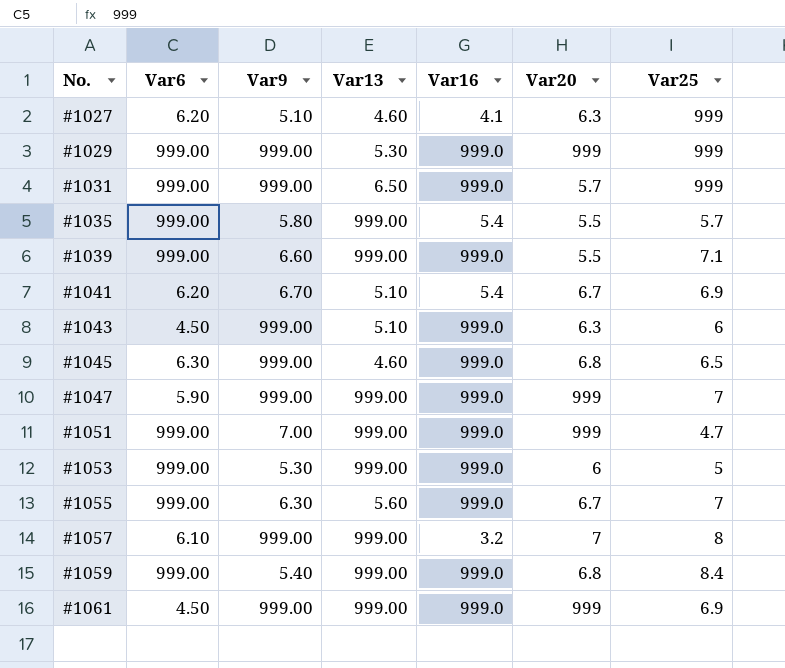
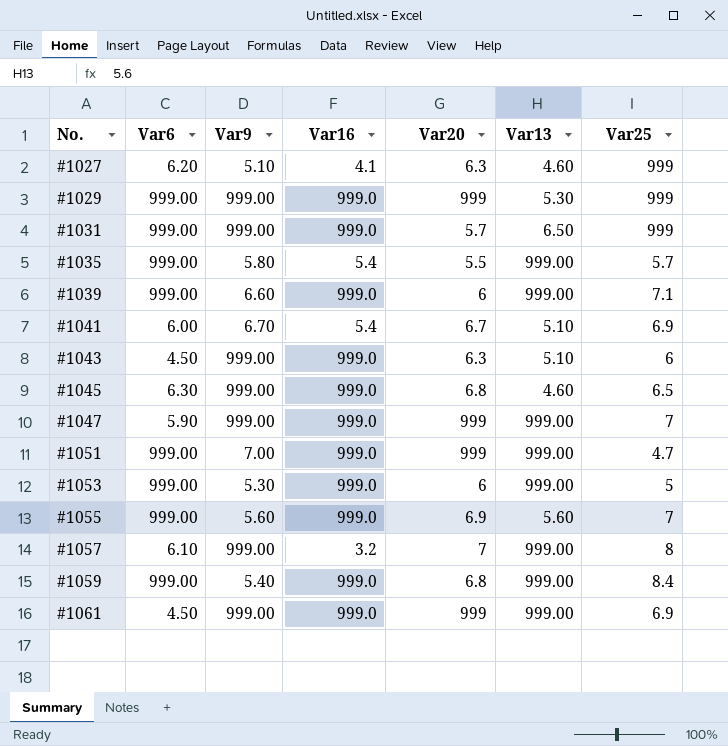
column Var13 | position: 4 -> 6
#1039 | Var20: 5.5 -> 6
#1041 | Var6: 6.20 -> 6.00
#1055 | Var9: 6.30 -> 5.60
#1055 | Var20: 6.7 -> 6.9

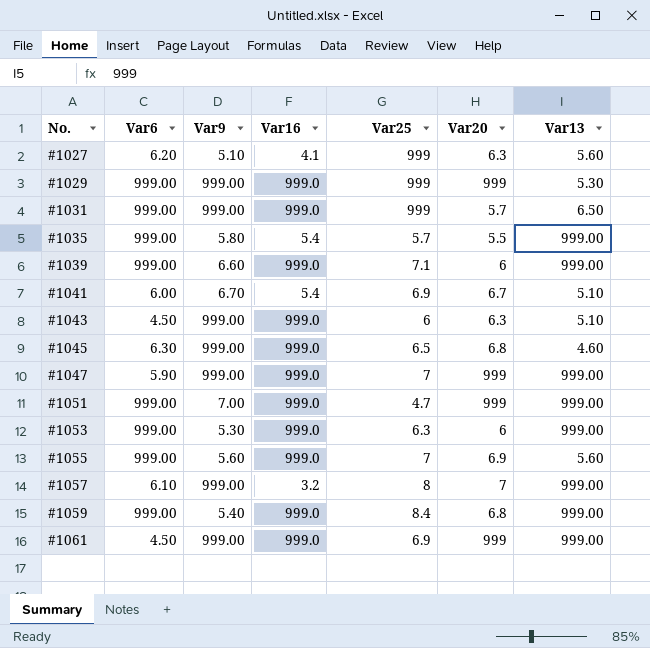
column Var25 | position: 7 -> 5
#1027 | Var13: 4.60 -> 5.60
#1053 | Var25: 5 -> 6.3

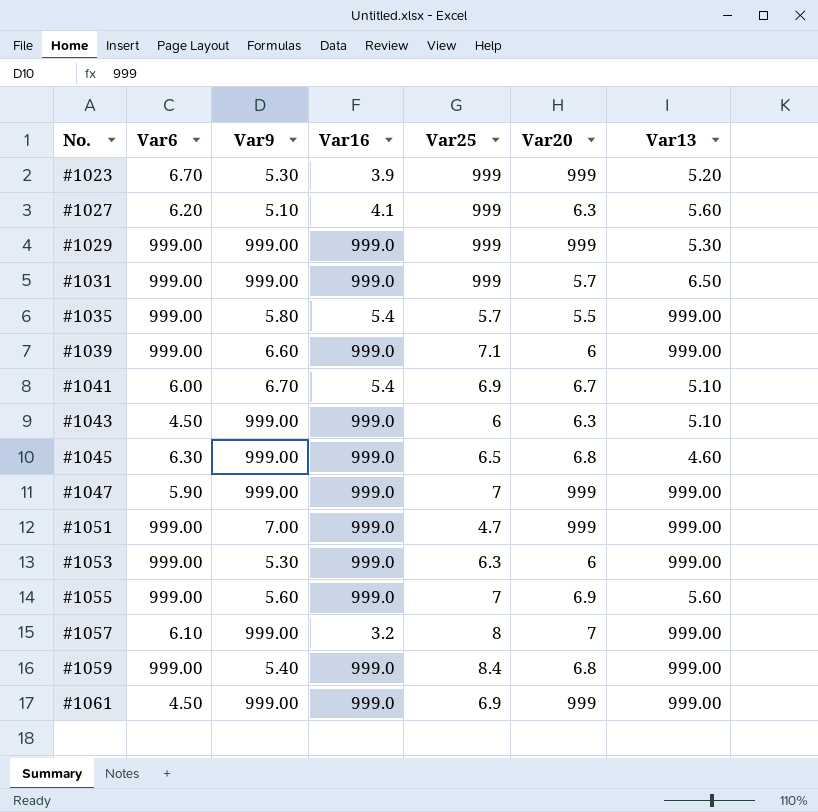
row #1023: none -> 6.70 | 5.30 | 3.9 | 999 | 999 | 5.20

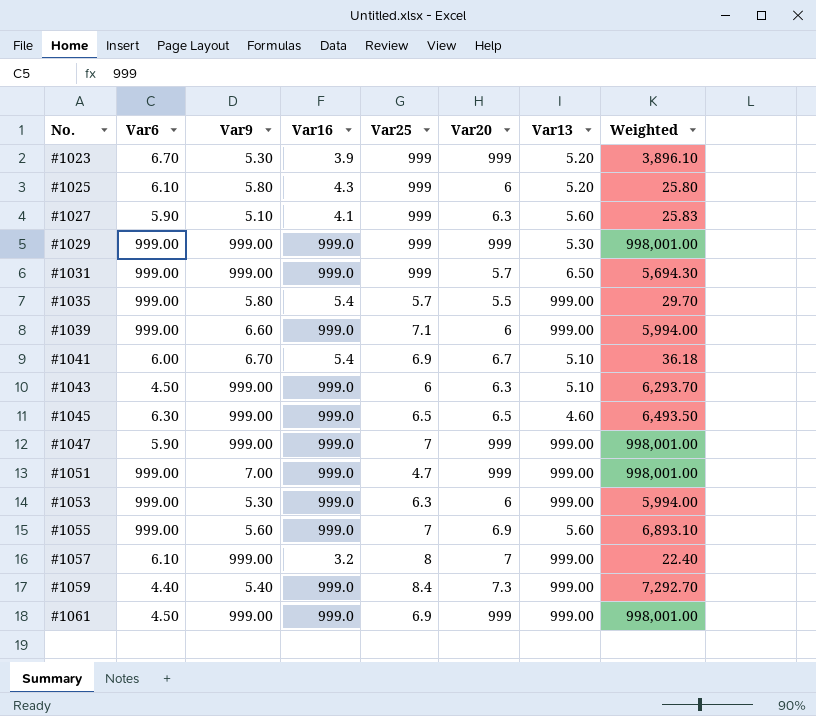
column Weighted | formula: none -> [Var16] * [Var20]
row #1025: none -> 6.10 | 5.80 | 4.3 | 999 | 6 | 5.20 | 25.80
#1027 | Var6: 6.20 -> 5.90
#1045 | Var20: 6.8 -> 6.5
#1059 | Var6: 999.00 -> 4.40
#1059 | Var20: 6.8 -> 7.3

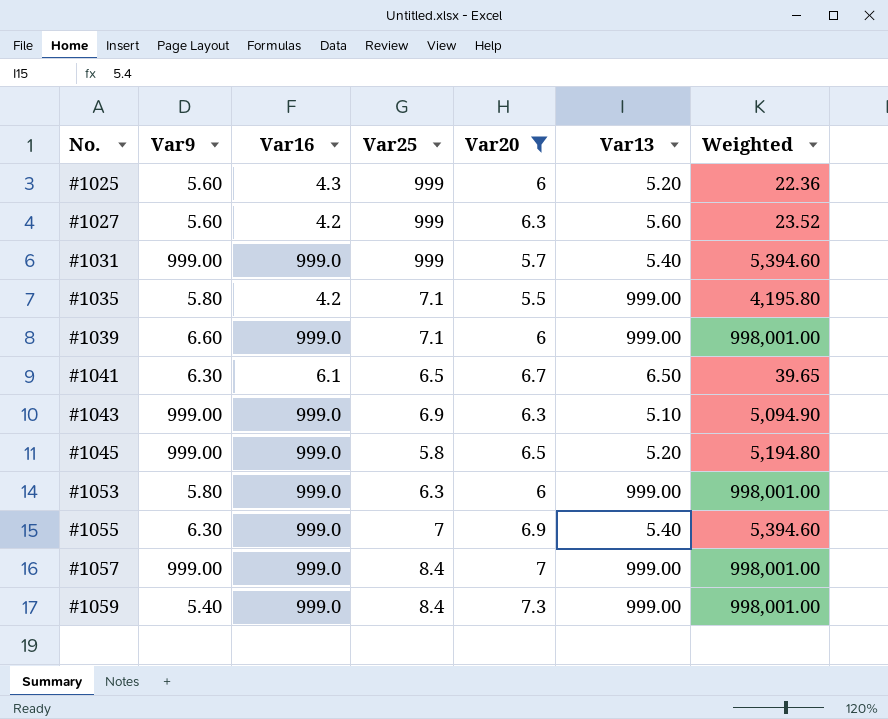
filter: none -> Var20 != 999
column Var6 | position: 2 -> none
column Weighted | formula: [Var16] * [Var20] -> [Var16] * [Var13]
#1025 | Var9: 5.80 -> 5.60
#1027 | Var9: 5.10 -> 5.60
#1027 | Var16: 4.1 -> 4.2
#1031 | Var13: 6.50 -> 5.40
#1035 | Var16: 5.4 -> 4.2
#1035 | Var25: 5.7 -> 7.1
#1041 | Var9: 6.70 -> 6.30
#1041 | Var16: 5.4 -> 6.1
#1041 | Var25: 6.9 -> 6.5
#1041 | Var13: 5.10 -> 6.50
#1043 | Var25: 6 -> 6.9
#1045 | Var25: 6.5 -> 5.8
#1045 | Var13: 4.60 -> 5.20
#1053 | Var9: 5.30 -> 5.80
#1055 | Var9: 5.60 -> 6.30
#1055 | Var13: 5.60 -> 5.40
#1057 | Var16: 3.2 -> 999.0
#1057 | Var25: 8 -> 8.4

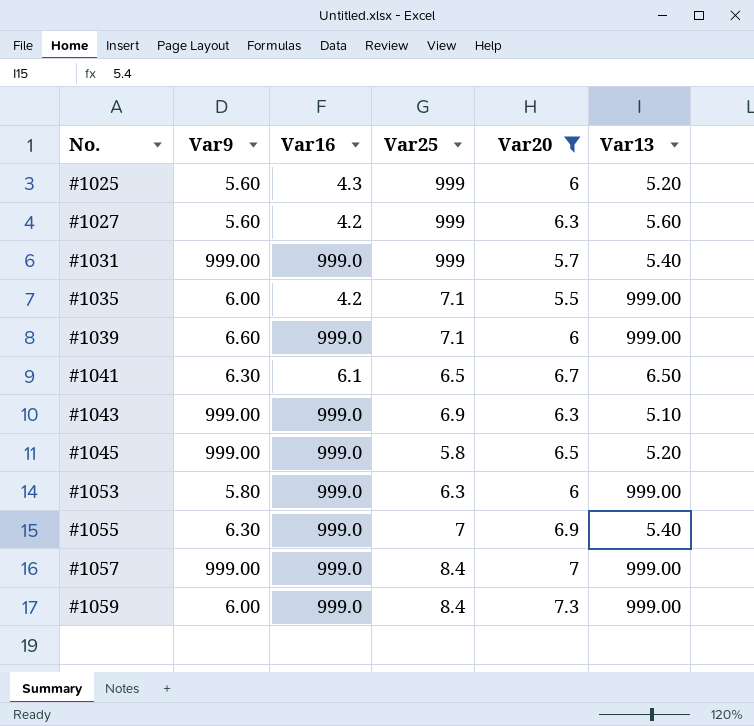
column Weighted | formula: [Var16] * [Var13] -> none
#1035 | Var9: 5.80 -> 6.00
#1059 | Var9: 5.40 -> 6.00

